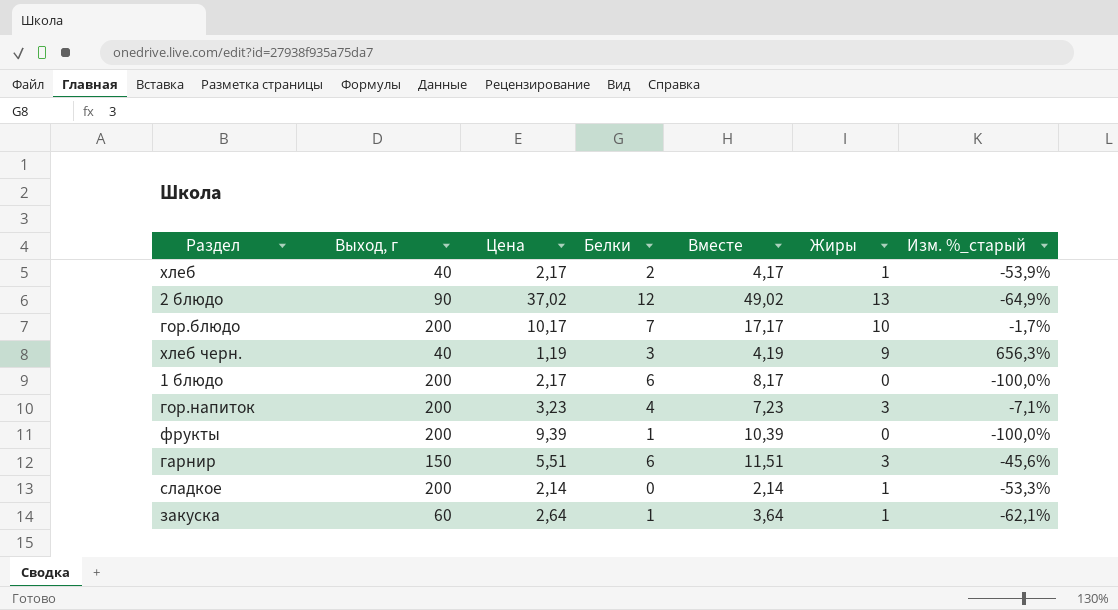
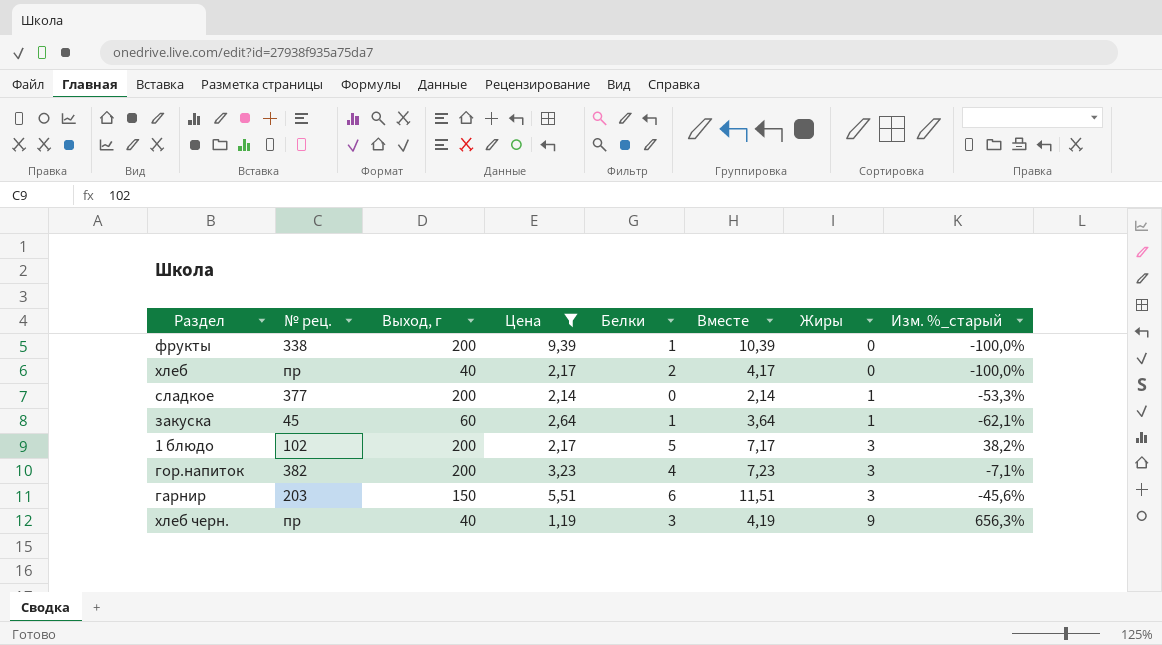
filter: none -> Цена <= 9,39
row order: none -> Жиры ascending
column № рец. | position: none -> 2
хлеб | Жиры: 1 -> 0
хлеб | Изм. %_старый: -53,9% -> -100,0%
1 блюдо | Белки: 6 -> 5
1 блюдо | Вместе: 8,17 -> 7,17
1 блюдо | Жиры: 0 -> 3
1 блюдо | Изм. %_старый: -100,0% -> 38,2%

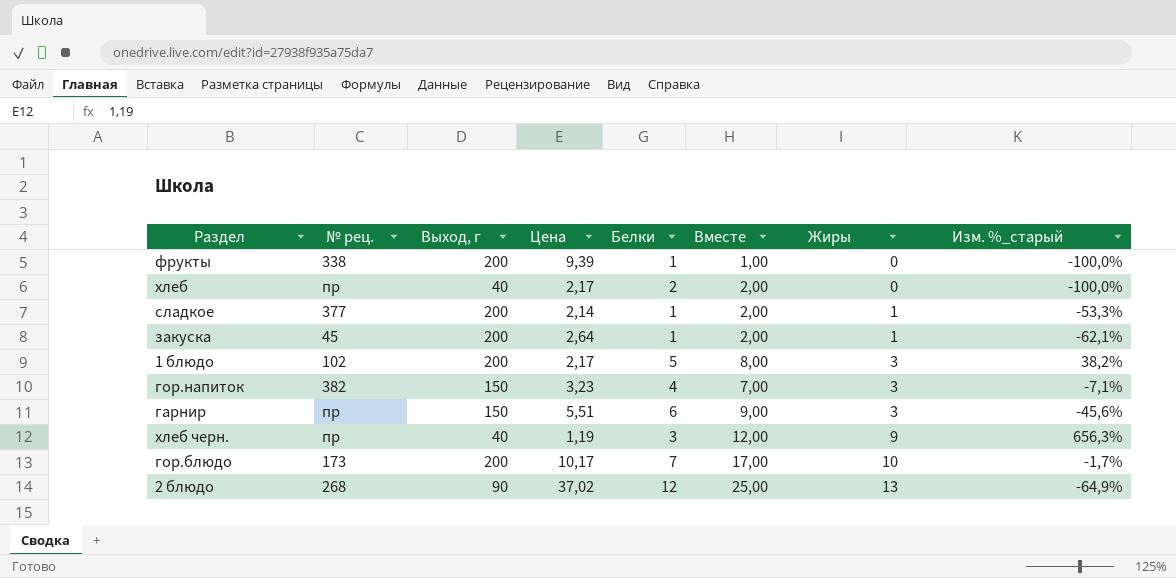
filter: Цена <= 9,39 -> none
column Вместе | formula: [Цена] + [Белки] -> [Белки] + [Жиры]
сладкое | Белки: 0 -> 1
закуска | Выход, г: 60 -> 200
гор.напиток | Выход, г: 200 -> 150
гарнир | № рец.: 203 -> пр

